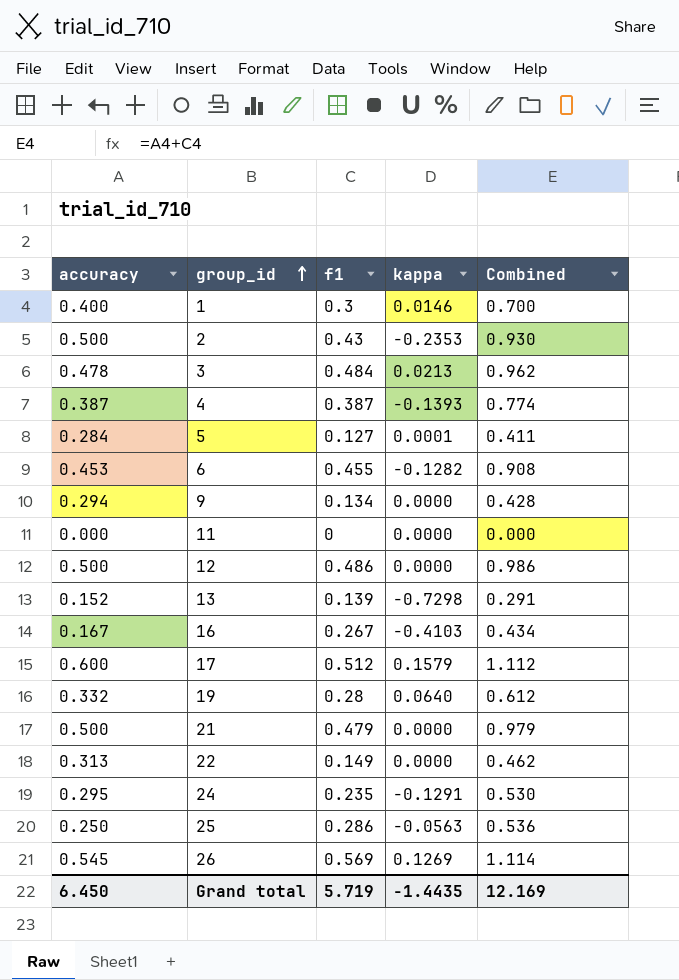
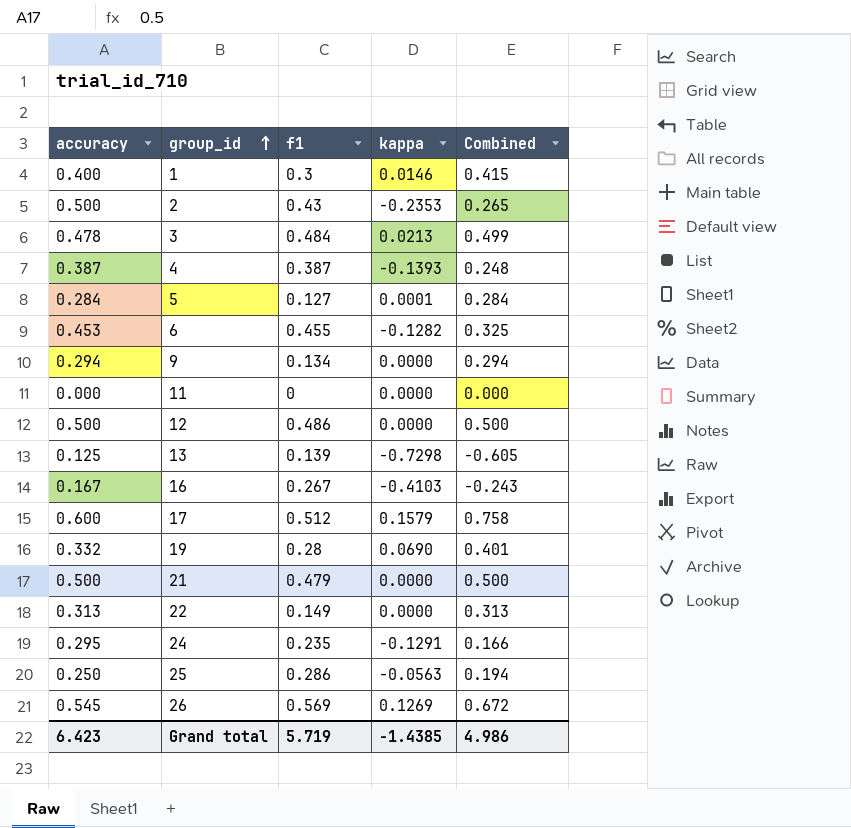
column Combined | formula: [accuracy] + [f1] -> [accuracy] + [kappa]
13 | accuracy: 0.152 -> 0.125
19 | kappa: 0.0640 -> 0.0690
Grand total | accuracy: 6.450 -> 6.423
Grand total | kappa: -1.4435 -> -1.4385
Grand total | Combined: 12.169 -> 4.986

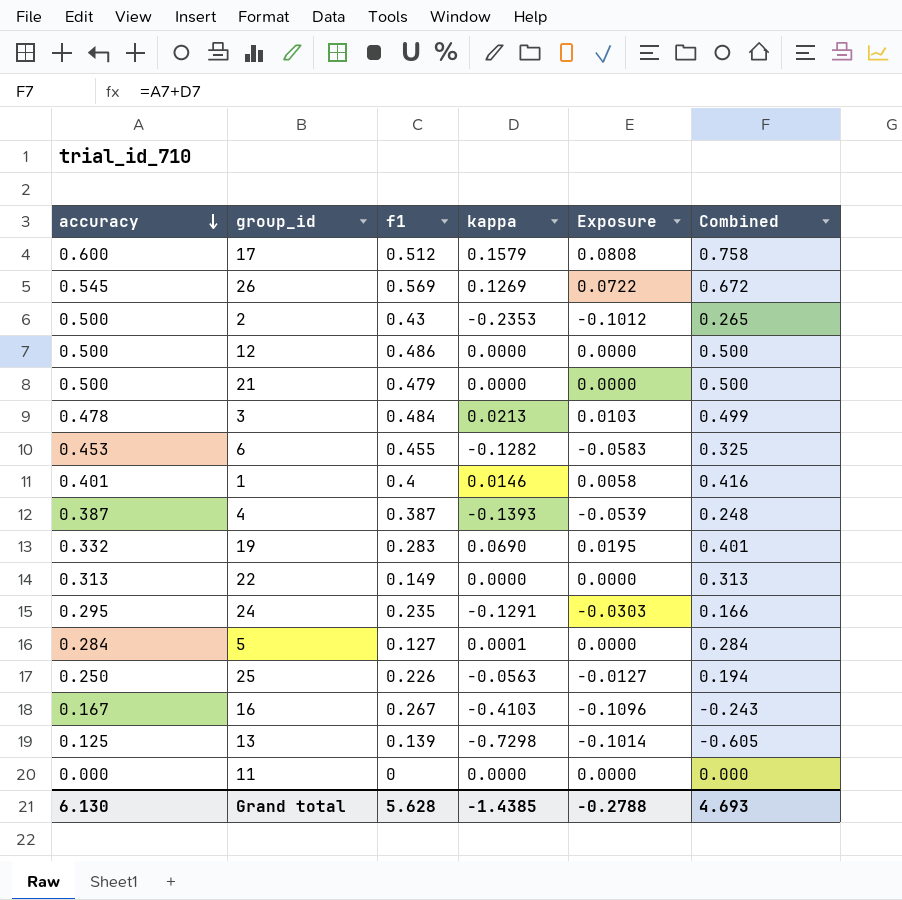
row order: group_id ascending -> accuracy descending
column Exposure | formula: none -> [f1] * [kappa]
row 9: 0.294 | 0.134 | 0.0000 | 0.294 -> none
1 | accuracy: 0.400 -> 0.401
1 | f1: 0.3 -> 0.4
1 | Combined: 0.415 -> 0.416
19 | f1: 0.28 -> 0.283
25 | f1: 0.286 -> 0.226
Grand total | accuracy: 6.423 -> 6.130
Grand total | f1: 5.719 -> 5.628
Grand total | Combined: 4.986 -> 4.693

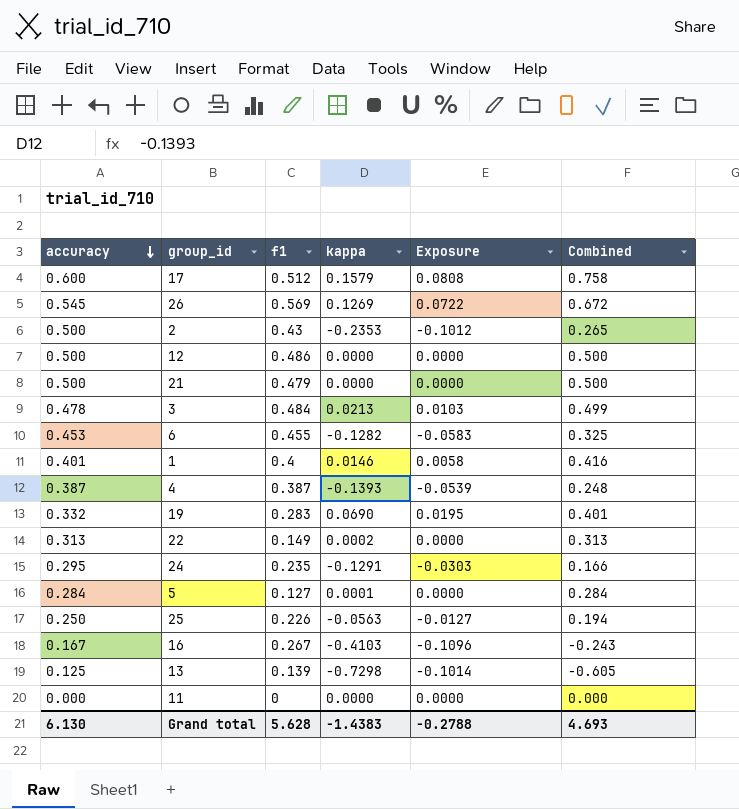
22 | kappa: 0.0000 -> 0.0002
Grand total | kappa: -1.4385 -> -1.4383

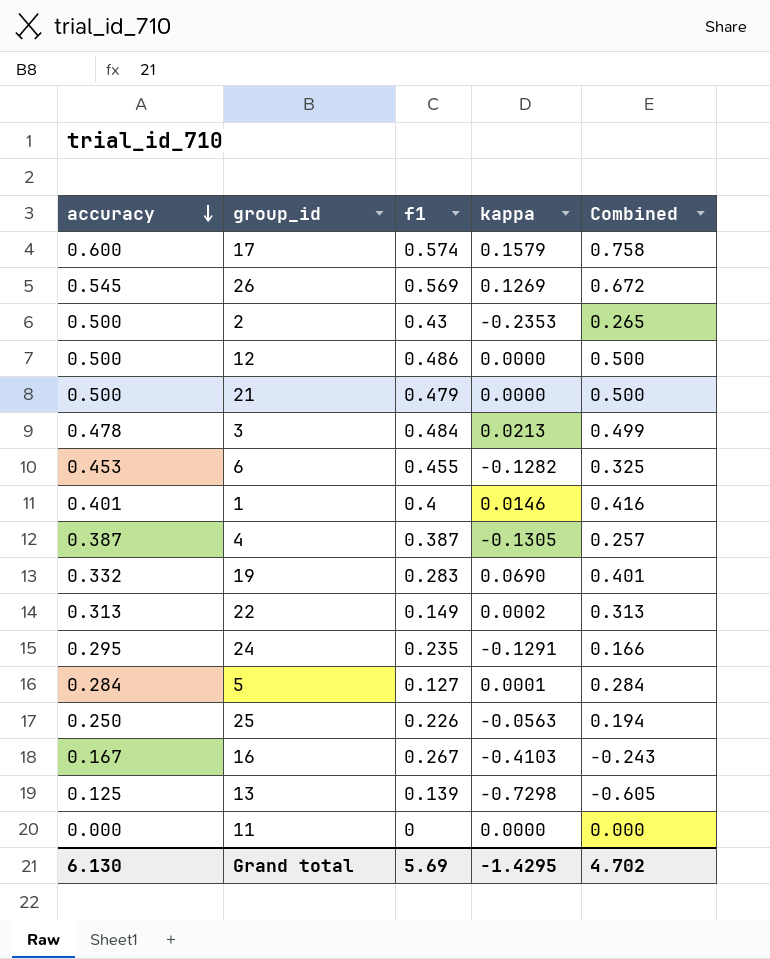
column Exposure | formula: [f1] * [kappa] -> none
17 | f1: 0.512 -> 0.574
4 | kappa: -0.1393 -> -0.1305
4 | Combined: 0.248 -> 0.257
Grand total | f1: 5.628 -> 5.69
Grand total | kappa: -1.4383 -> -1.4295
Grand total | Combined: 4.693 -> 4.702

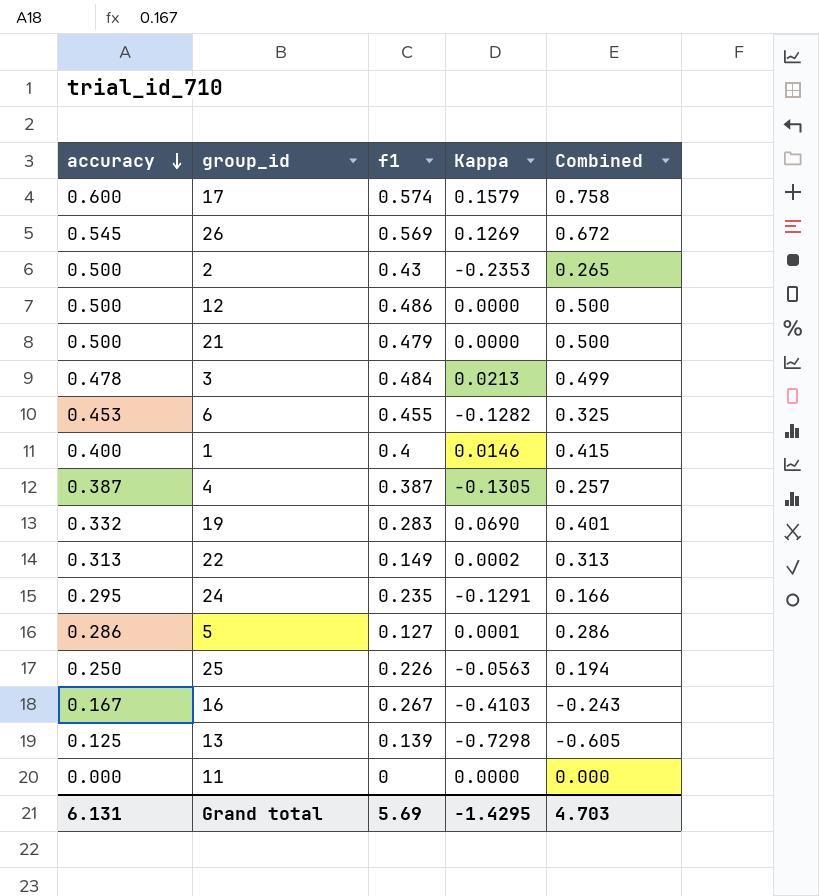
column name: kappa -> Kappa
1 | accuracy: 0.401 -> 0.400
1 | Combined: 0.416 -> 0.415
5 | accuracy: 0.284 -> 0.286
5 | Combined: 0.284 -> 0.286
Grand total | accuracy: 6.130 -> 6.131
Grand total | Combined: 4.702 -> 4.703

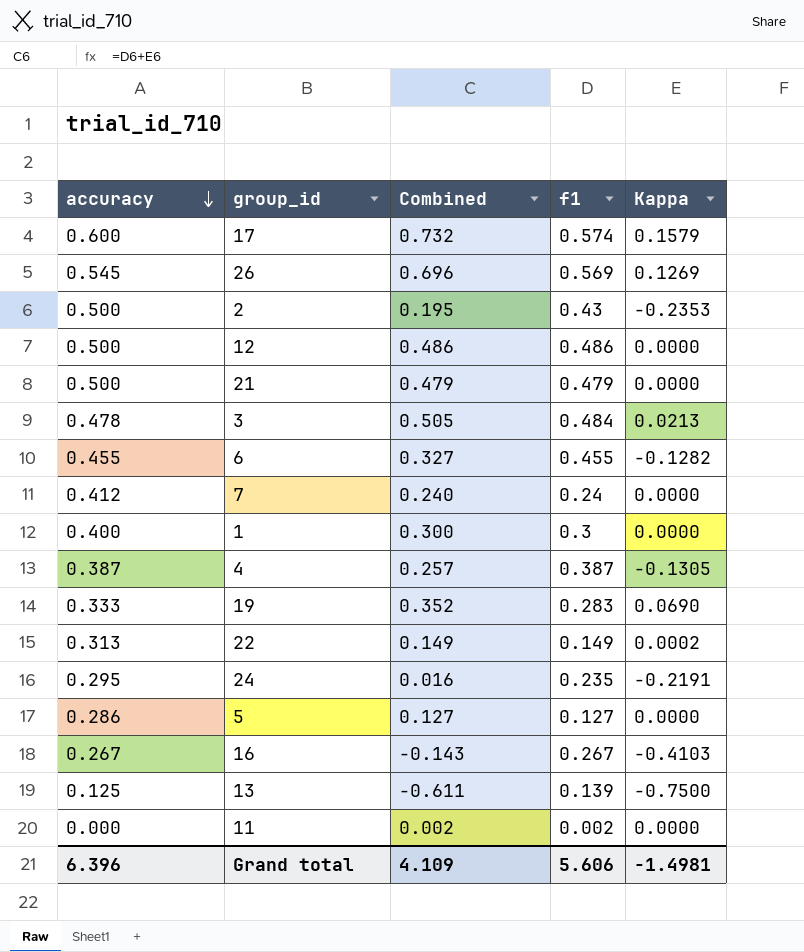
column Combined | formula: [accuracy] + [Kappa] -> [f1] + [Kappa]
column Combined | position: 5 -> 3
row 25: 0.250 | 0.226 | -0.0563 | 0.194 -> none
6 | accuracy: 0.453 -> 0.455
row 7: none -> 0.412 | 0.240 | 0.24 | 0.0000
1 | f1: 0.4 -> 0.3
1 | Kappa: 0.0146 -> 0.0000
19 | accuracy: 0.332 -> 0.333
24 | Kappa: -0.1291 -> -0.2191
5 | Kappa: 0.0001 -> 0.0000
16 | accuracy: 0.167 -> 0.267
13 | Kappa: -0.7298 -> -0.7500
11 | f1: 0 -> 0.002
Grand total | accuracy: 6.131 -> 6.396
Grand total | Combined: 4.703 -> 4.109
Grand total | f1: 5.69 -> 5.606
Grand total | Kappa: -1.4295 -> -1.4981

